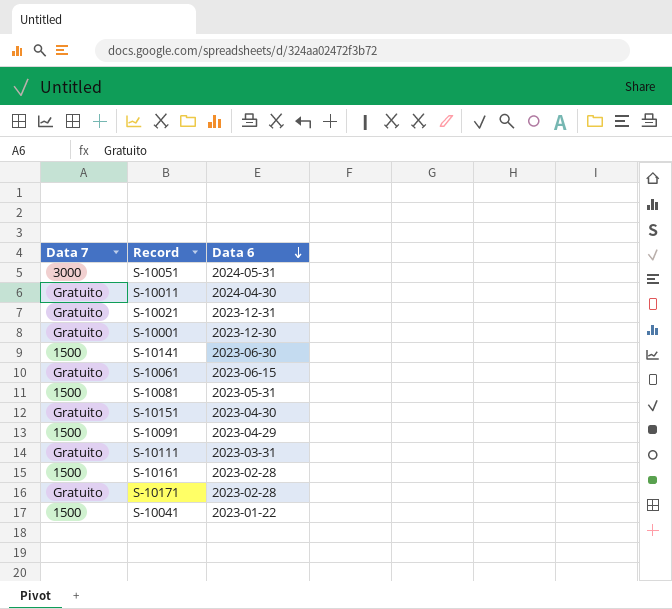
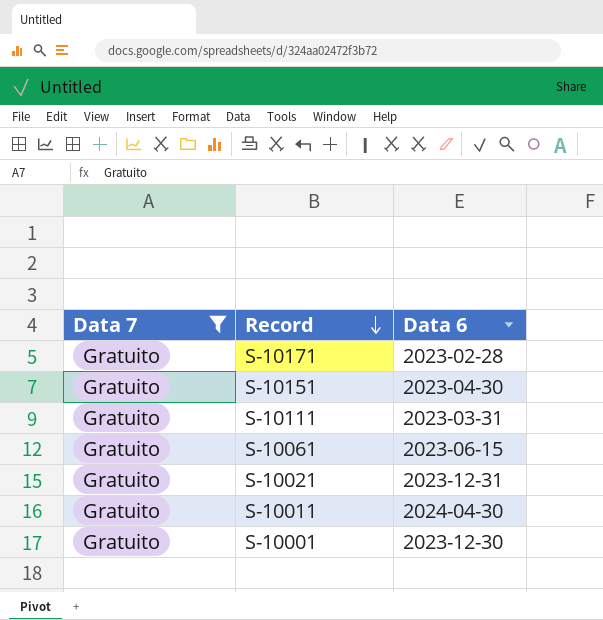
filter: none -> Data 7 = Gratuito
row order: Data 6 descending -> Record descending

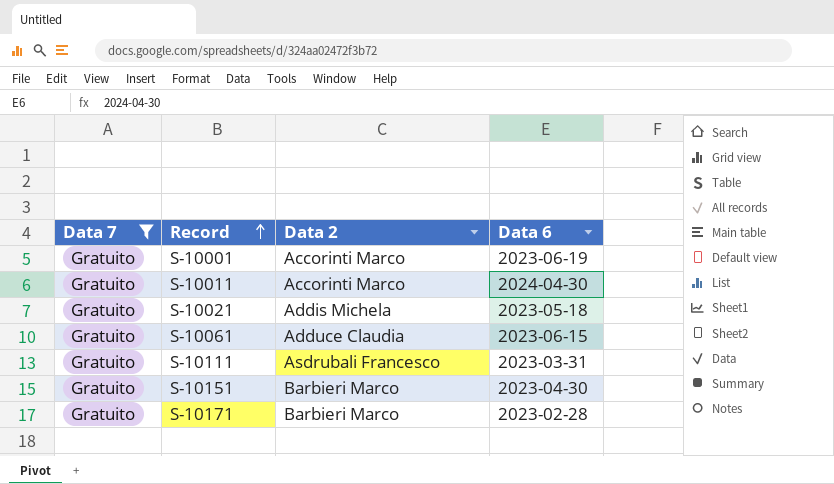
row order: Record descending -> Record ascending
column Data 2 | position: none -> 3
S-10001 | Data 6: 2023-12-30 -> 2023-06-19
S-10021 | Data 6: 2023-12-31 -> 2023-05-18

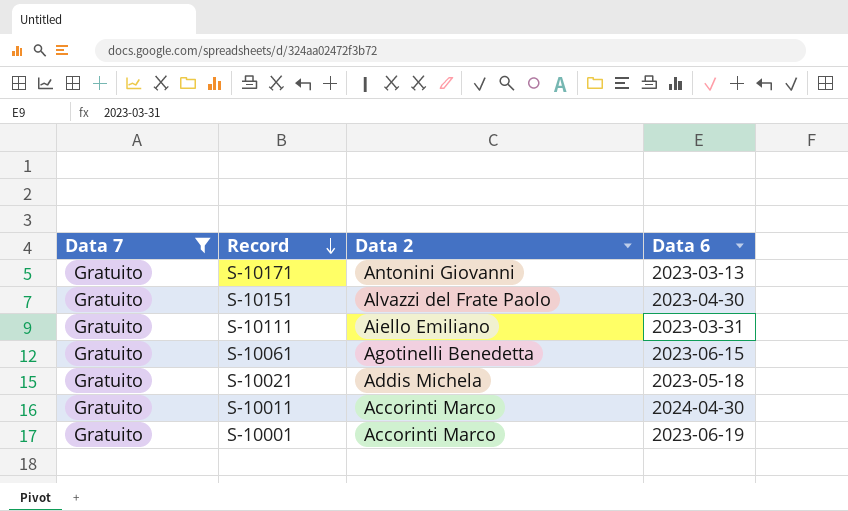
row order: Record ascending -> Record descending
S-10171 | Data 2: Barbieri Marco -> Antonini Giovanni
S-10171 | Data 6: 2023-02-28 -> 2023-03-13
S-10151 | Data 2: Barbieri Marco -> Alvazzi del Frate Paolo
S-10111 | Data 2: Asdrubali Francesco -> Aiello Emiliano
S-10061 | Data 2: Adduce Claudia -> Agotinelli Benedetta

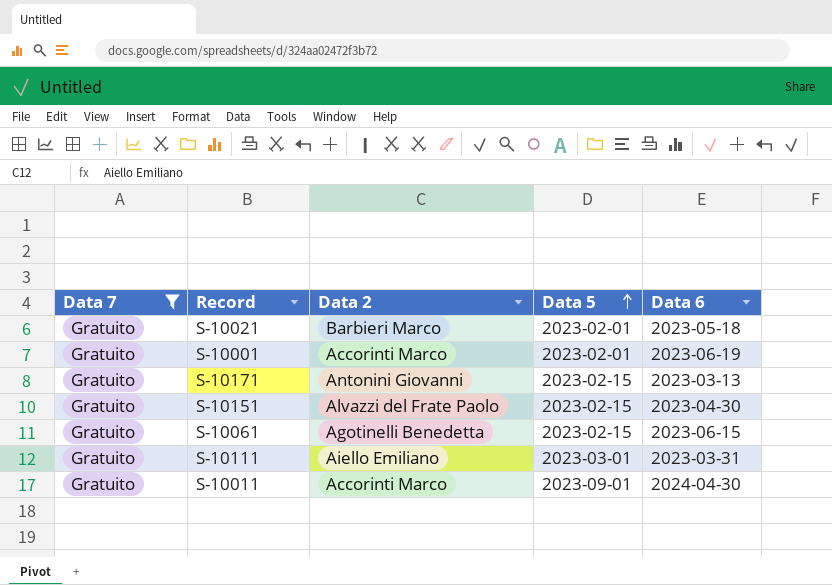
row order: Record descending -> Data 5 ascending
column Data 5 | position: none -> 4
S-10021 | Data 2: Addis Michela -> Barbieri Marco

